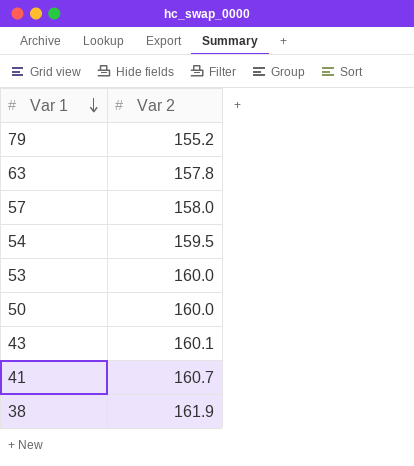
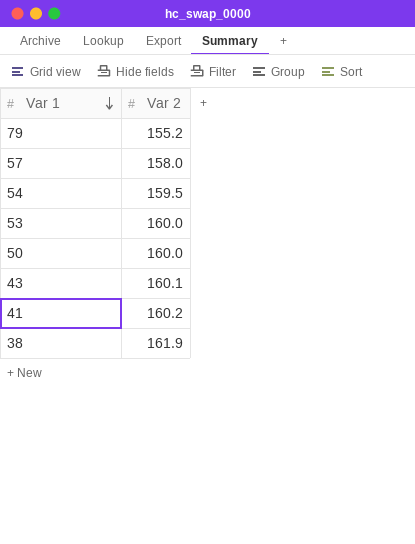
row 63: 157.8 -> none
41 | Var 2: 160.7 -> 160.2

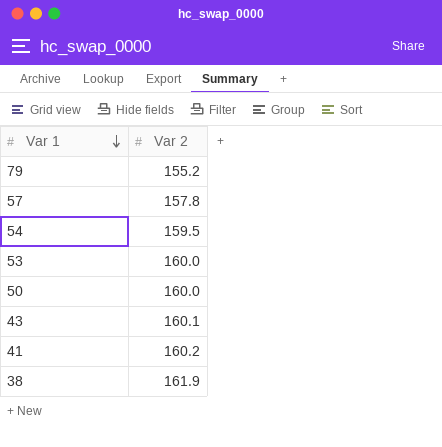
57 | Var 2: 158.0 -> 157.8

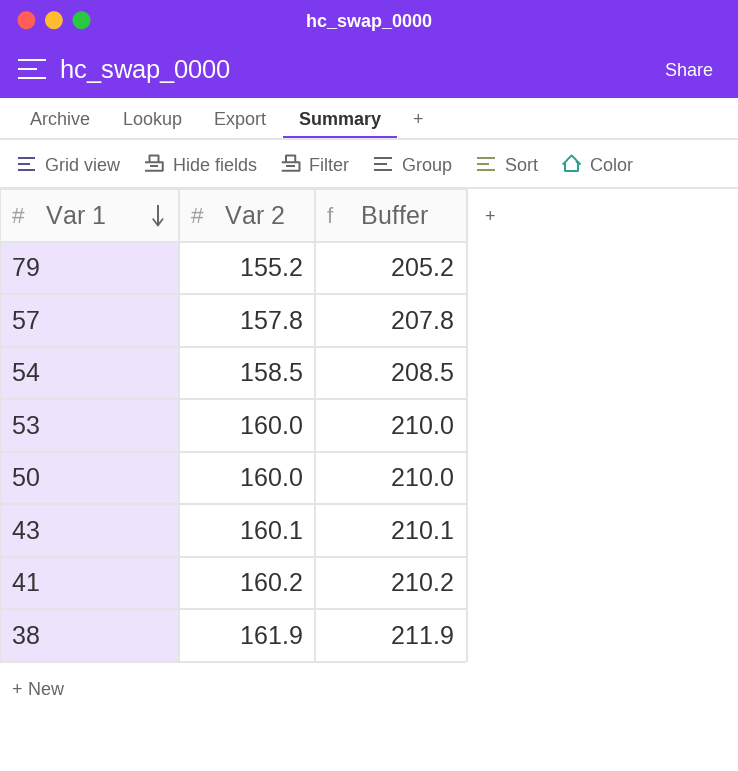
column Buffer | formula: none -> [Var 2] + 50
54 | Var 2: 159.5 -> 158.5

